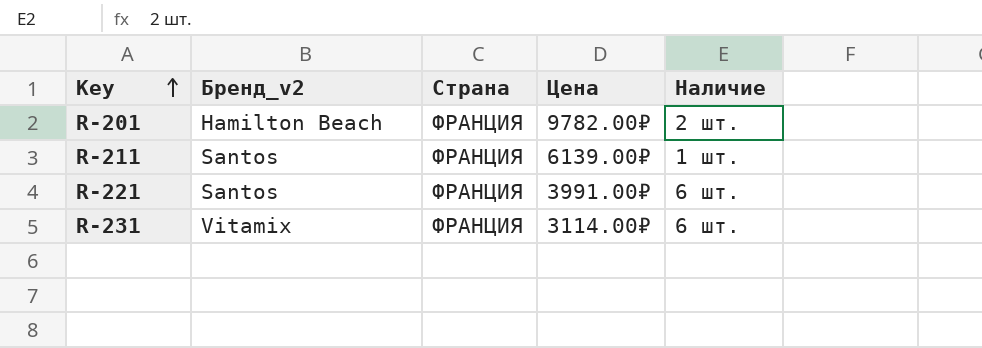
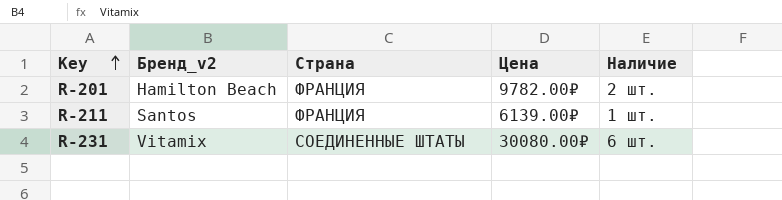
row R-221: Santos | ФРАНЦИЯ | 3991.00₽ | 6 шт. -> none
R-231 | Страна: ФРАНЦИЯ -> СОЕДИНЕННЫЕ ШТАТЫ
R-231 | Цена: 3114.00₽ -> 30080.00₽

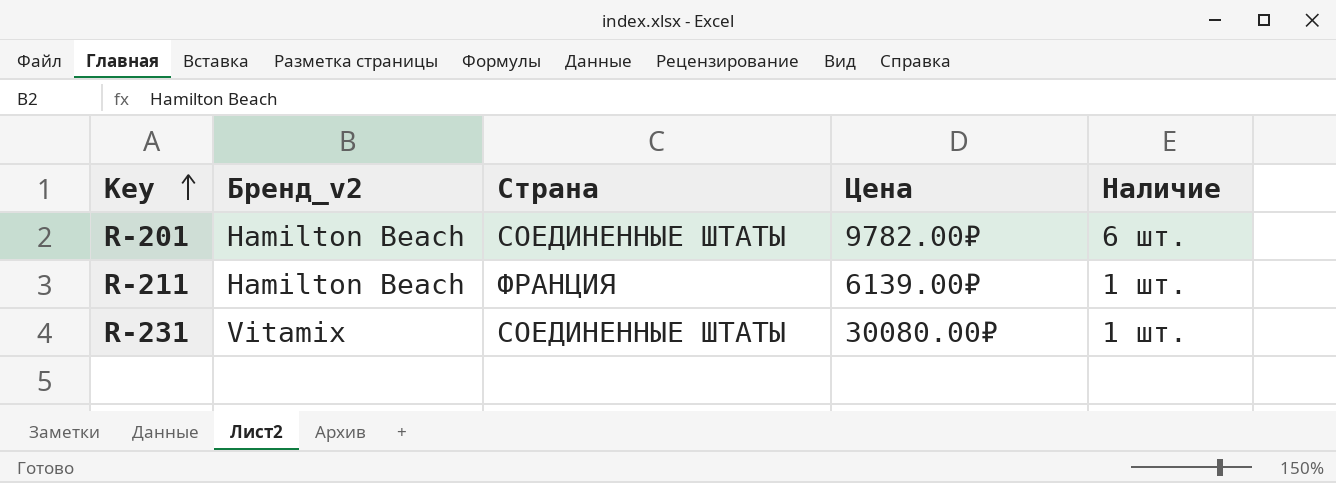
R-201 | Страна: ФРАНЦИЯ -> СОЕДИНЕННЫЕ ШТАТЫ
R-201 | Наличие: 2 шт. -> 6 шт.
R-211 | Бренд_v2: Santos -> Hamilton Beach
R-231 | Наличие: 6 шт. -> 1 шт.

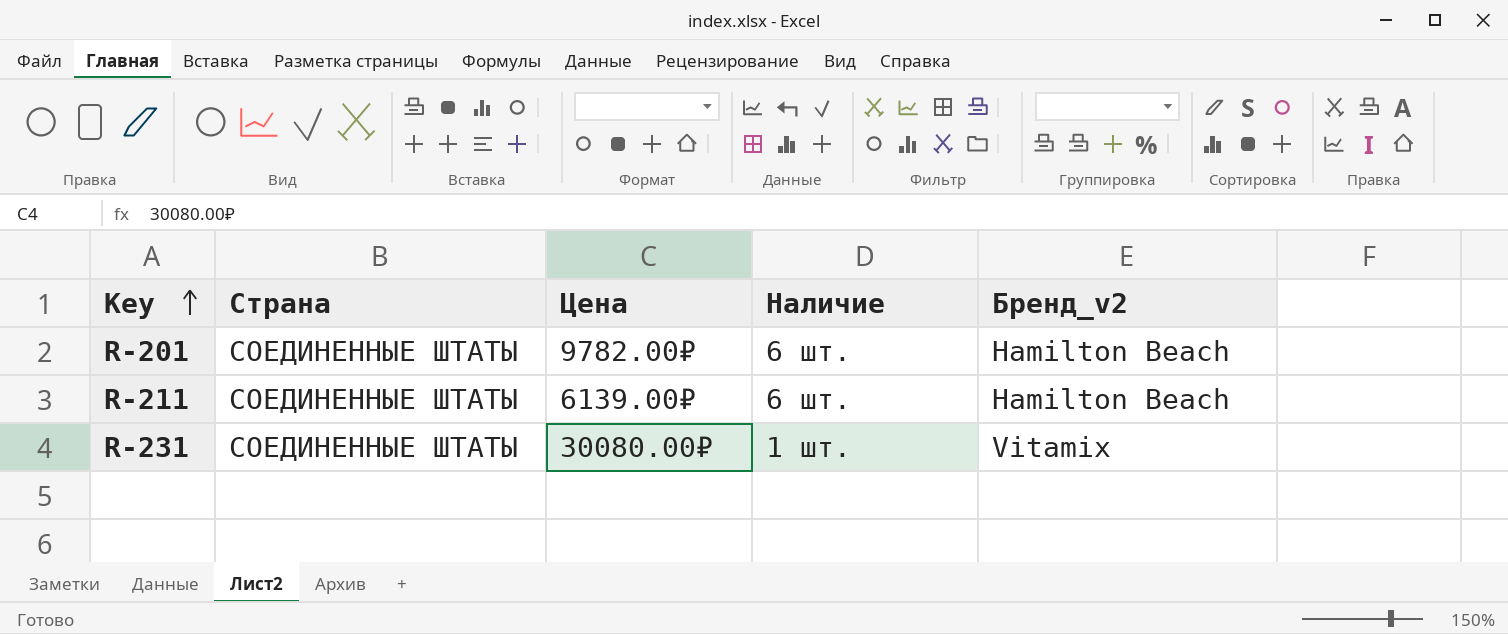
column Бренд_v2 | position: 2 -> 5
R-211 | Страна: ФРАНЦИЯ -> СОЕДИНЕННЫЕ ШТАТЫ
R-211 | Наличие: 1 шт. -> 6 шт.

